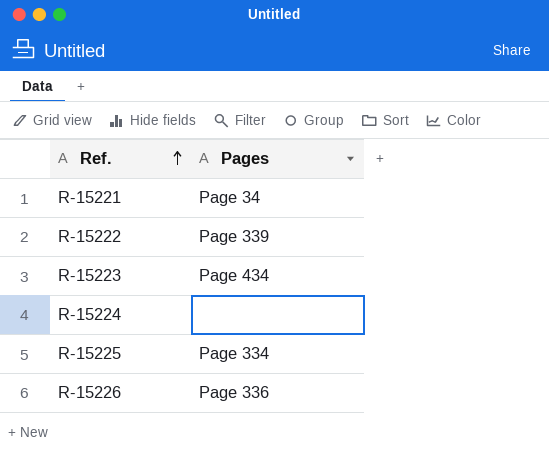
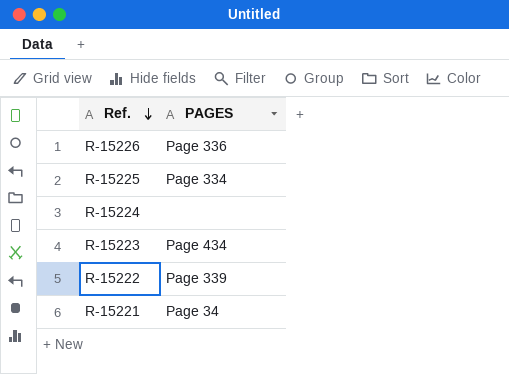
row order: Ref. ascending -> Ref. descending
column name: Pages -> PAGES

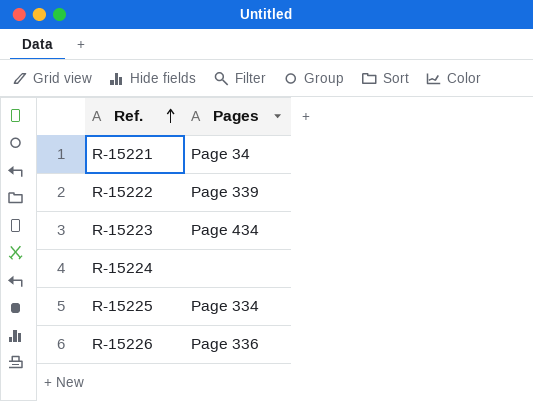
row order: Ref. descending -> Ref. ascending
column name: PAGES -> Pages

